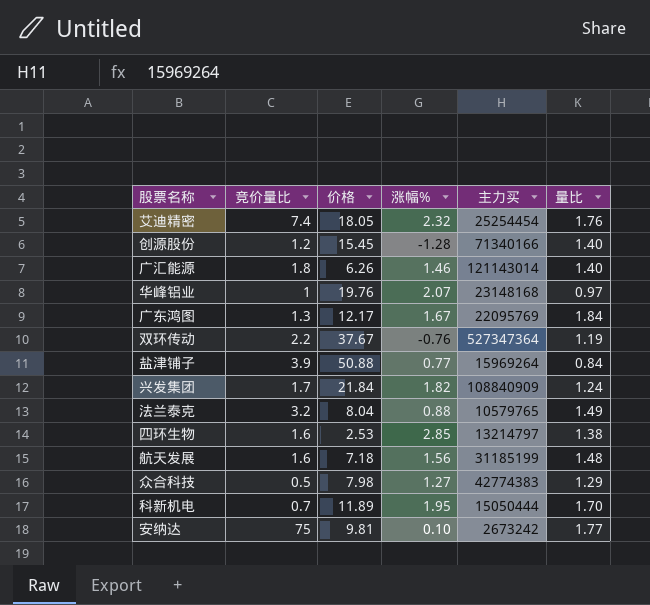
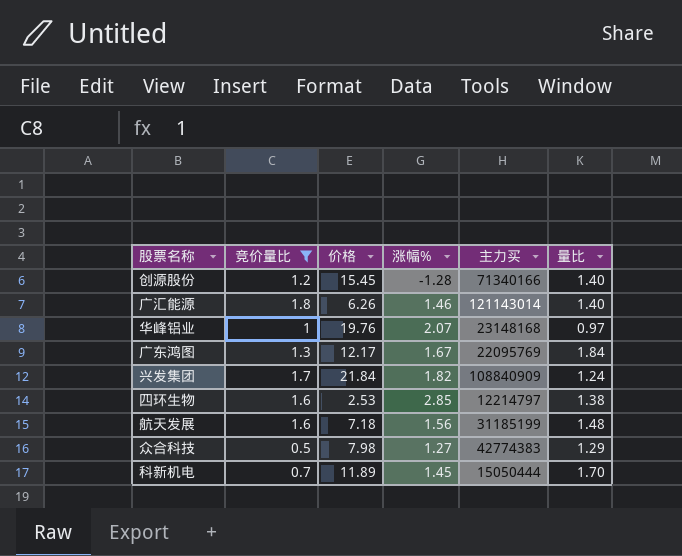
filter: none -> 竞价量比 <= 1.8
四环生物 | 主力买: 13214797 -> 12214797
科新机电 | 涨幅%: 1.95 -> 1.45

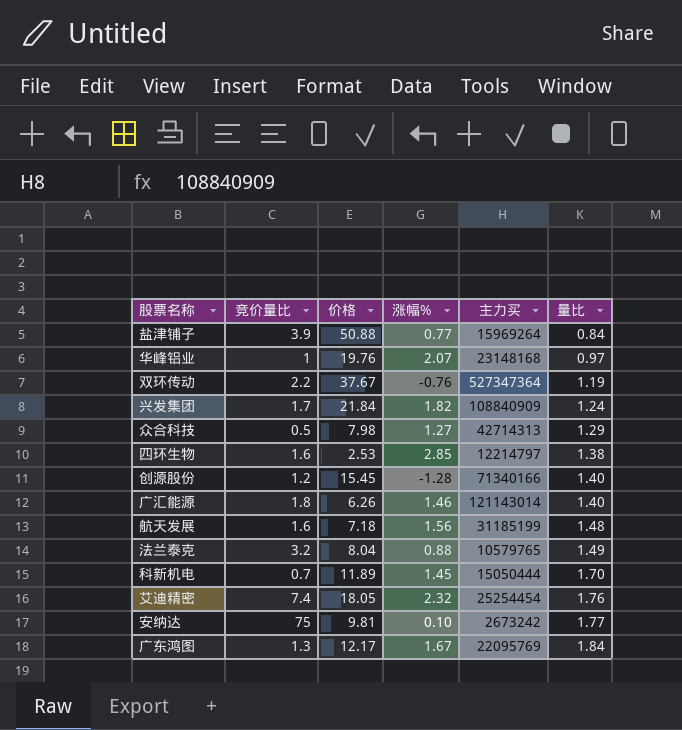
filter: 竞价量比 <= 1.8 -> none
row order: none -> 量比 ascending
众合科技 | 主力买: 42774383 -> 42714313

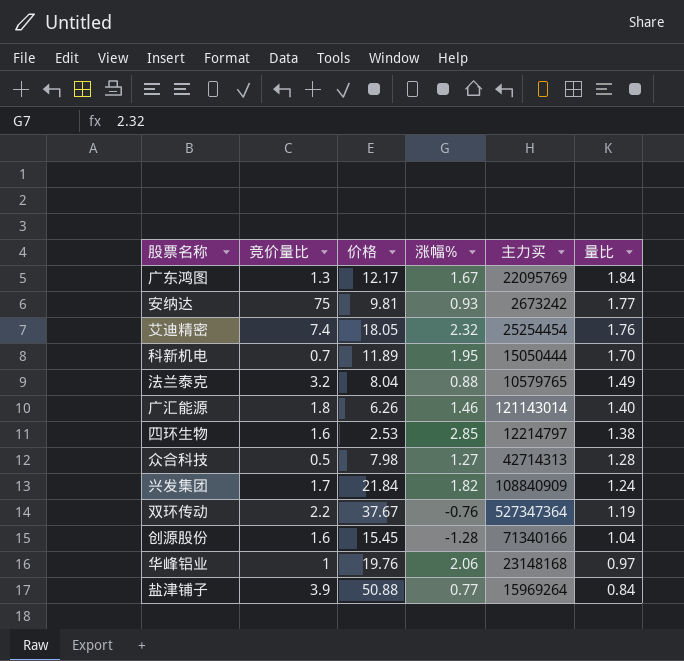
row order: 量比 ascending -> 量比 descending
row 航天发展: 1.6 | 7.18 | 1.56 | 31185199 | 1.48 -> none
安纳达 | 涨幅%: 0.10 -> 0.93
科新机电 | 涨幅%: 1.45 -> 1.95
众合科技 | 量比: 1.29 -> 1.28
创源股份 | 竞价量比: 1.2 -> 1.6
创源股份 | 量比: 1.40 -> 1.04
华峰铝业 | 涨幅%: 2.07 -> 2.06

